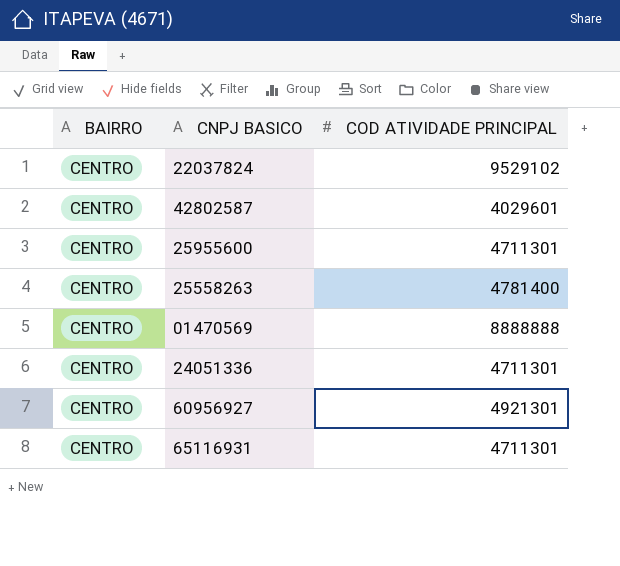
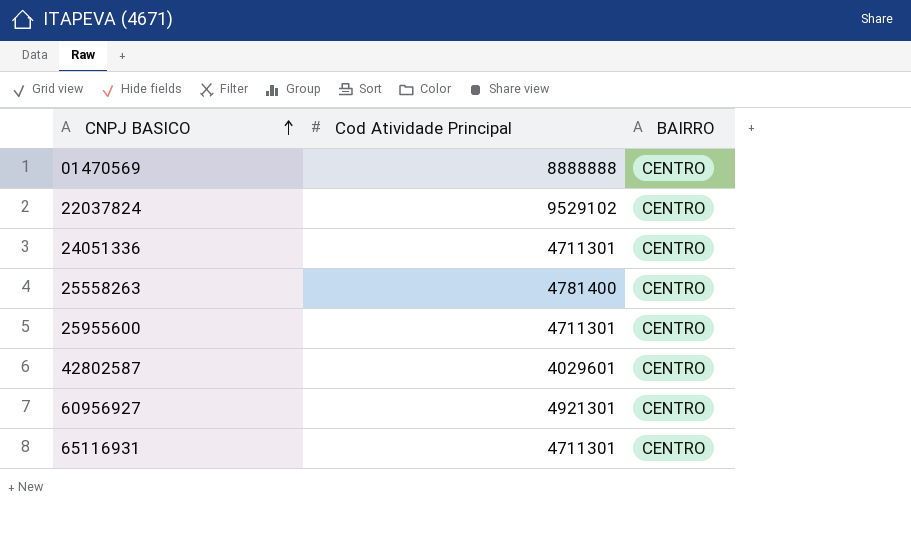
row order: none -> CNPJ BASICO ascending
column name: COD ATIVIDADE PRINCIPAL -> Cod Atividade Principal
column BAIRRO | position: 1 -> 3

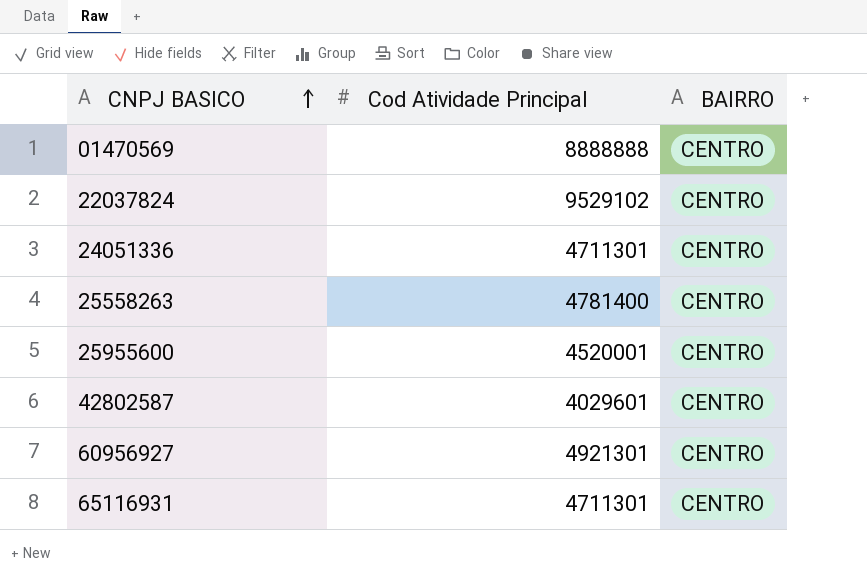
25955600 | Cod Atividade Principal: 4711301 -> 4520001

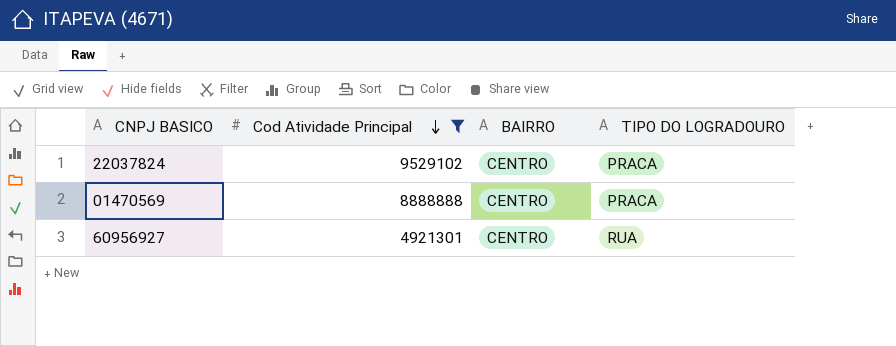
filter: none -> Cod Atividade Principal >= 4921301
row order: CNPJ BASICO ascending -> Cod Atividade Principal descending
column TIPO DO LOGRADOURO | position: none -> 4

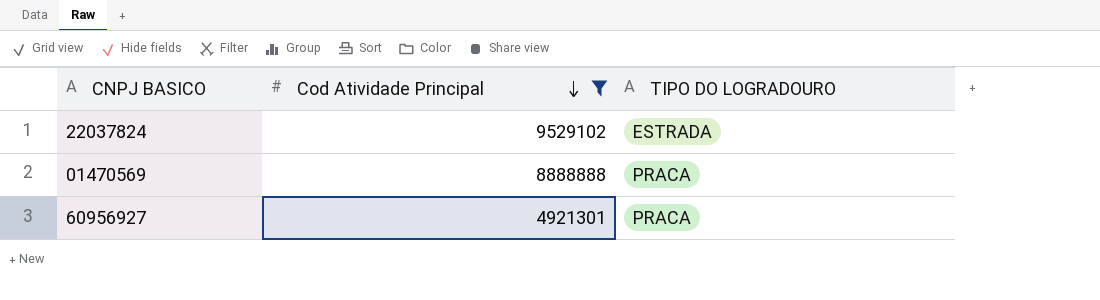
column BAIRRO | position: 3 -> none
22037824 | TIPO DO LOGRADOURO: PRACA -> ESTRADA
60956927 | TIPO DO LOGRADOURO: RUA -> PRACA

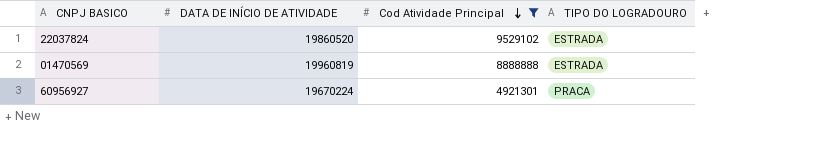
column DATA DE INÍCIO DE ATIVIDADE | position: none -> 2
01470569 | TIPO DO LOGRADOURO: PRACA -> ESTRADA

